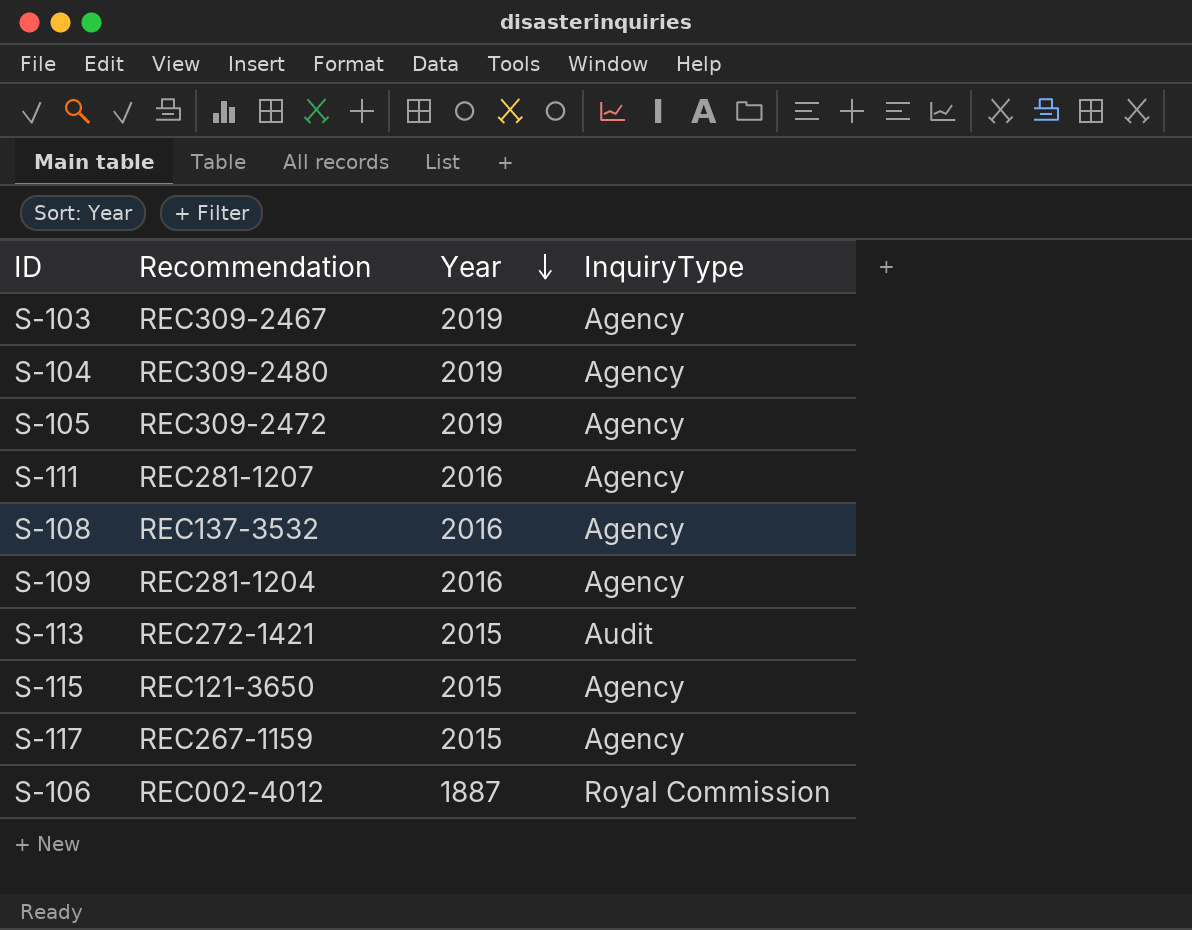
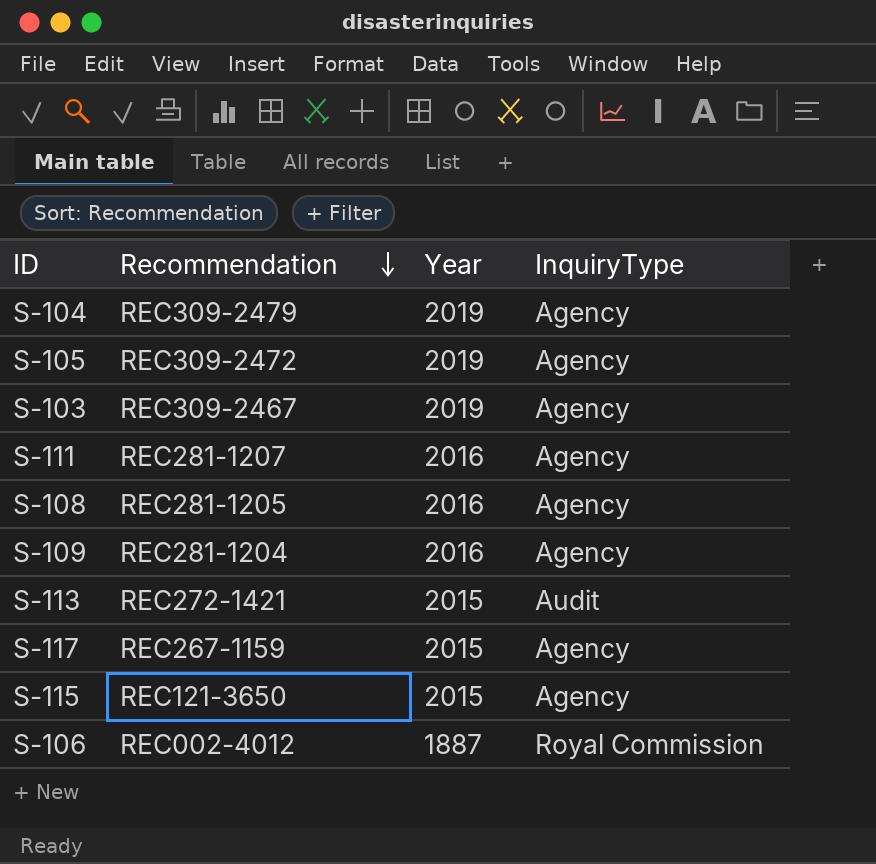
row order: Year descending -> Recommendation descending
S-104 | Recommendation: REC309-2480 -> REC309-2479
S-108 | Recommendation: REC137-3532 -> REC281-1205

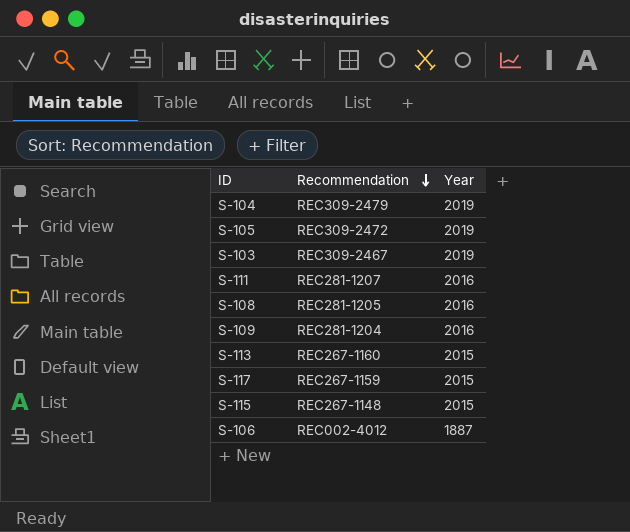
column InquiryType | position: 4 -> none
S-113 | Recommendation: REC272-1421 -> REC267-1160
S-115 | Recommendation: REC121-3650 -> REC267-1148

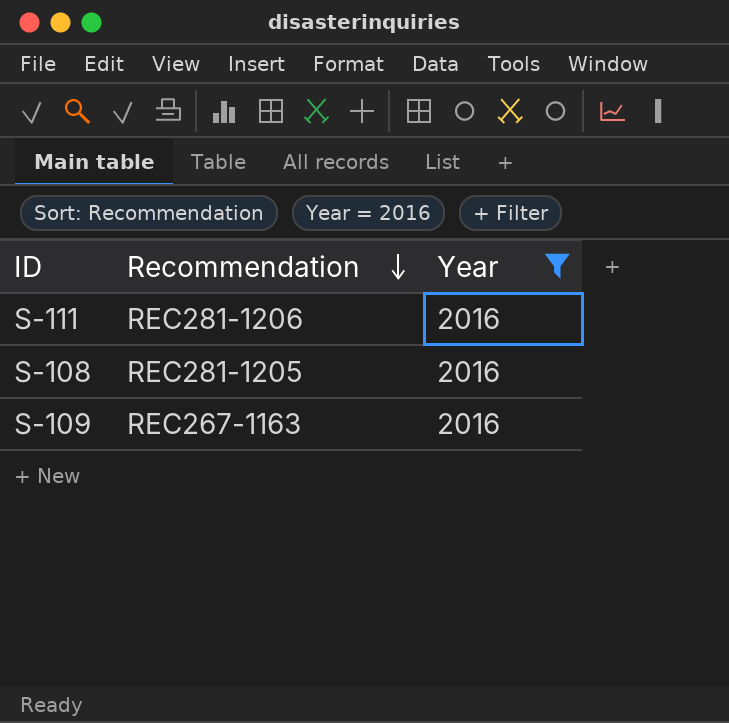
filter: none -> Year = 2016
S-111 | Recommendation: REC281-1207 -> REC281-1206
S-109 | Recommendation: REC281-1204 -> REC267-1163

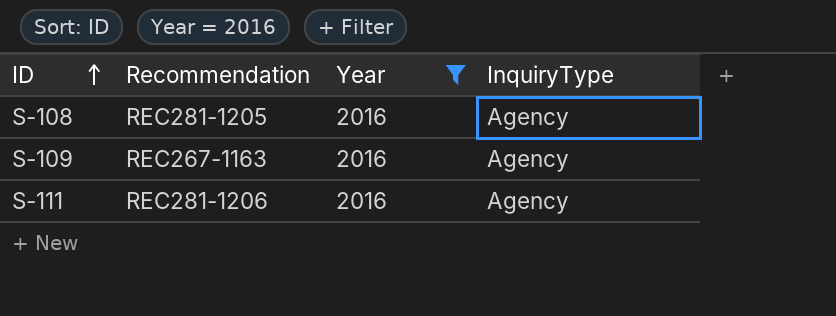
row order: Recommendation descending -> ID ascending
column InquiryType | position: none -> 4

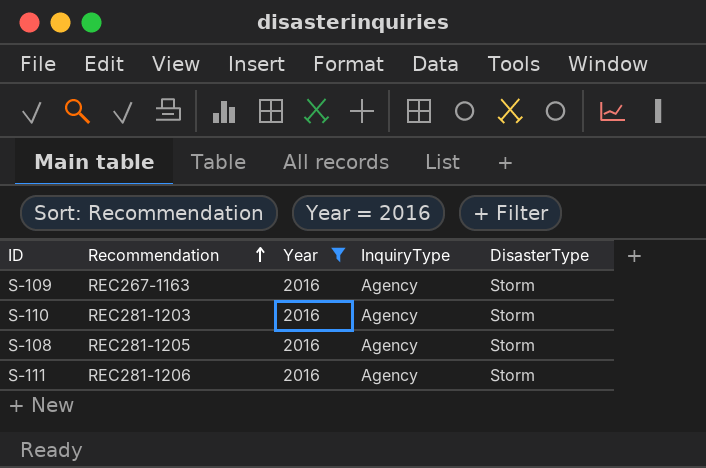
row order: ID ascending -> Recommendation ascending
column DisasterType | position: none -> 5
row S-110: none -> REC281-1203 | 2016 | Agency | Storm

